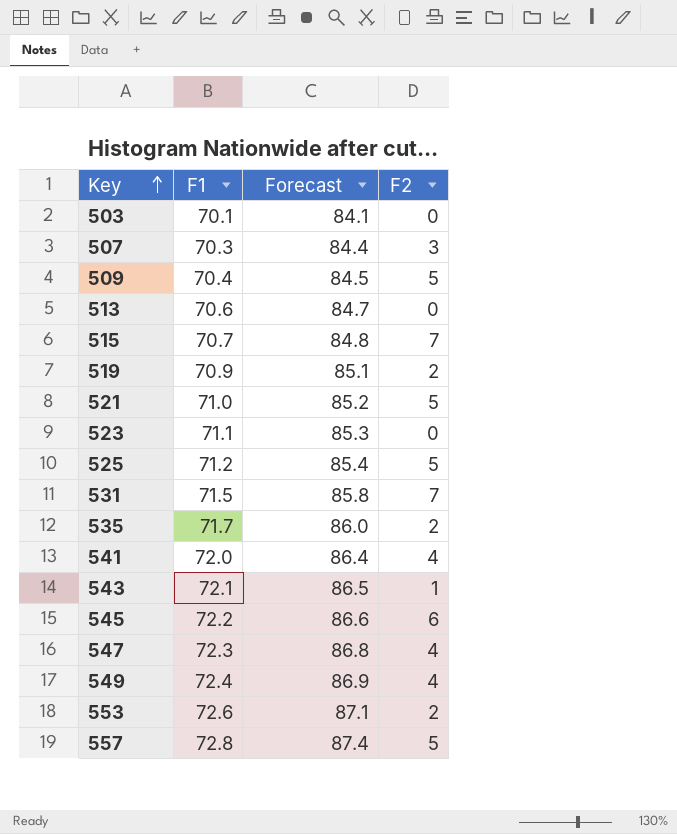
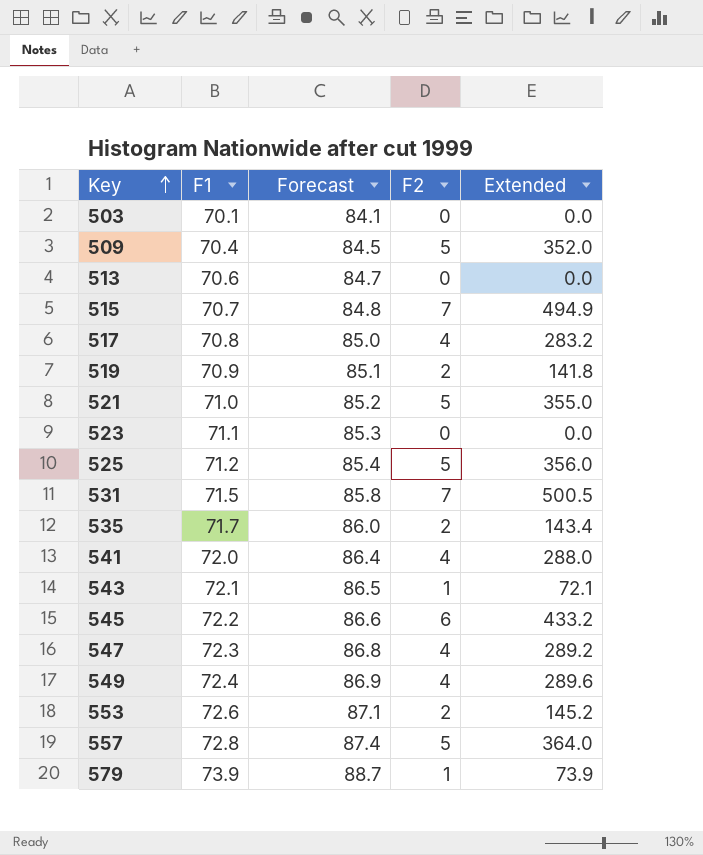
column Extended | formula: none -> [F1] * [F2]
row 507: 70.3 | 84.4 | 3 -> none
row 517: none -> 70.8 | 85.0 | 4 | 283.2
row 579: none -> 73.9 | 88.7 | 1 | 73.9

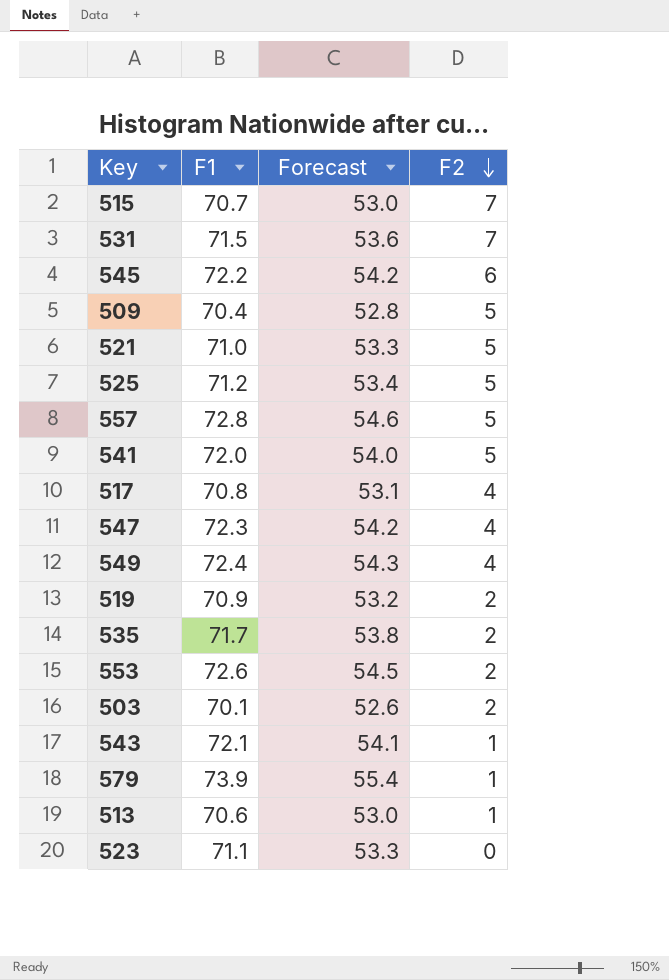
row order: Key ascending -> F2 descending
column Extended | formula: [F1] * [F2] -> none
column Forecast | formula: [F1] * 1.2 -> [F1] * 0.75
541 | F2: 4 -> 5
503 | F2: 0 -> 2
513 | F2: 0 -> 1

